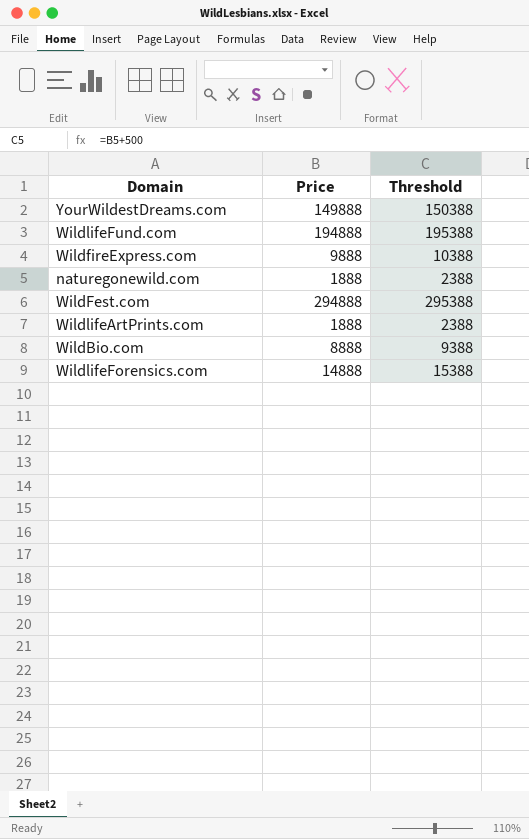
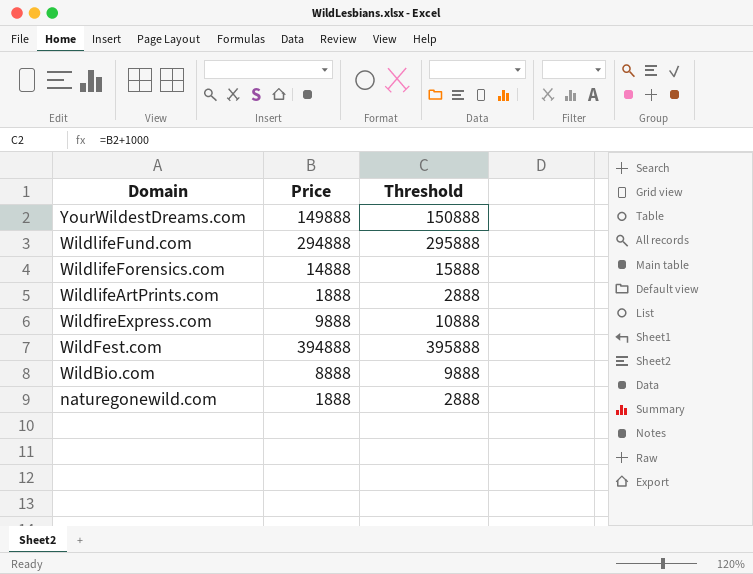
row order: none -> Domain descending
column Threshold | formula: [Price] + 500 -> [Price] + 1000
WildlifeFund.com | Price: 194888 -> 294888
WildFest.com | Price: 294888 -> 394888

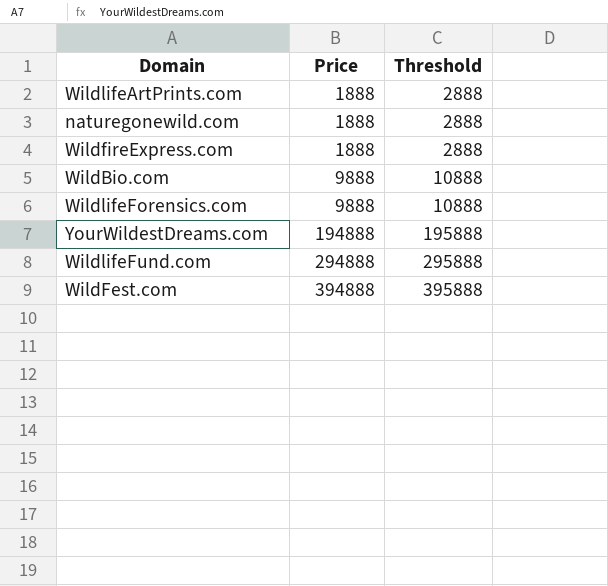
row order: Domain descending -> Price ascending
WildfireExpress.com | Price: 9888 -> 1888
WildfireExpress.com | Threshold: 10888 -> 2888
WildBio.com | Price: 8888 -> 9888
WildBio.com | Threshold: 9888 -> 10888
WildlifeForensics.com | Price: 14888 -> 9888
WildlifeForensics.com | Threshold: 15888 -> 10888
YourWildestDreams.com | Price: 149888 -> 194888
YourWildestDreams.com | Threshold: 150888 -> 195888

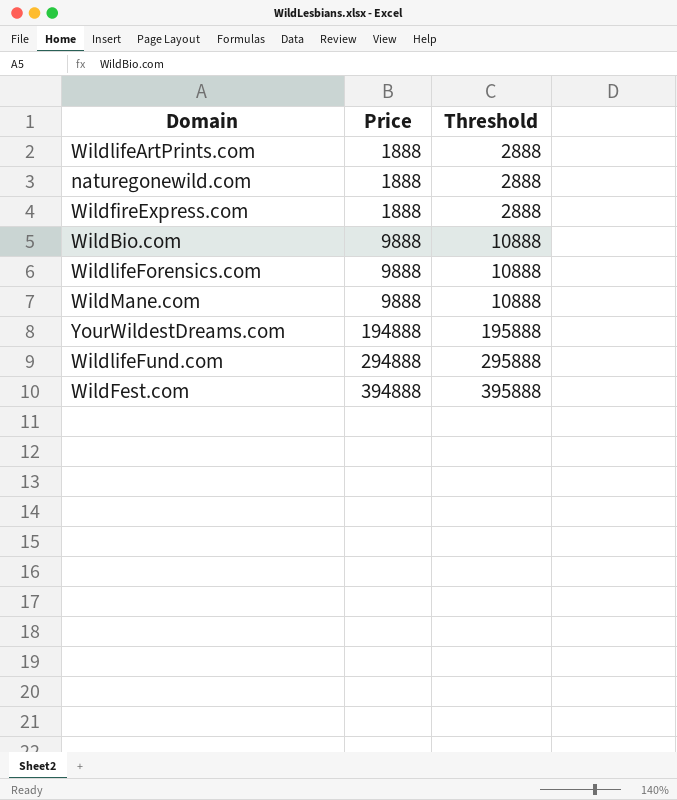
row WildMane.com: none -> 9888 | 10888

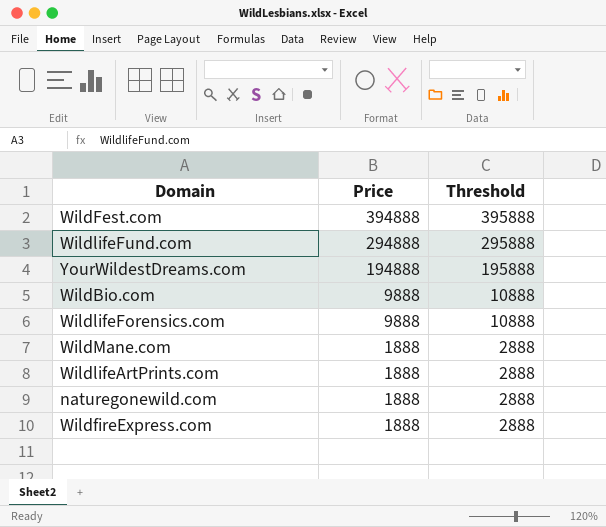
row order: Price ascending -> Price descending
WildMane.com | Price: 9888 -> 1888
WildMane.com | Threshold: 10888 -> 2888

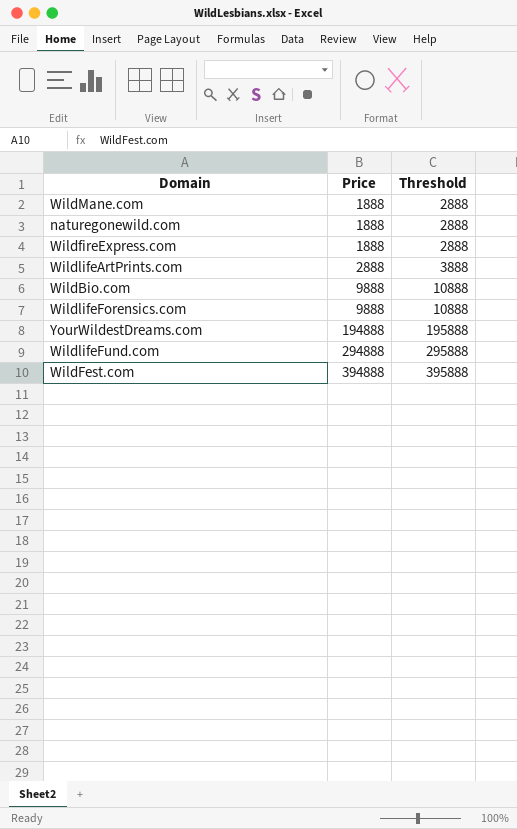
row order: Price descending -> Price ascending
WildlifeArtPrints.com | Price: 1888 -> 2888
WildlifeArtPrints.com | Threshold: 2888 -> 3888

